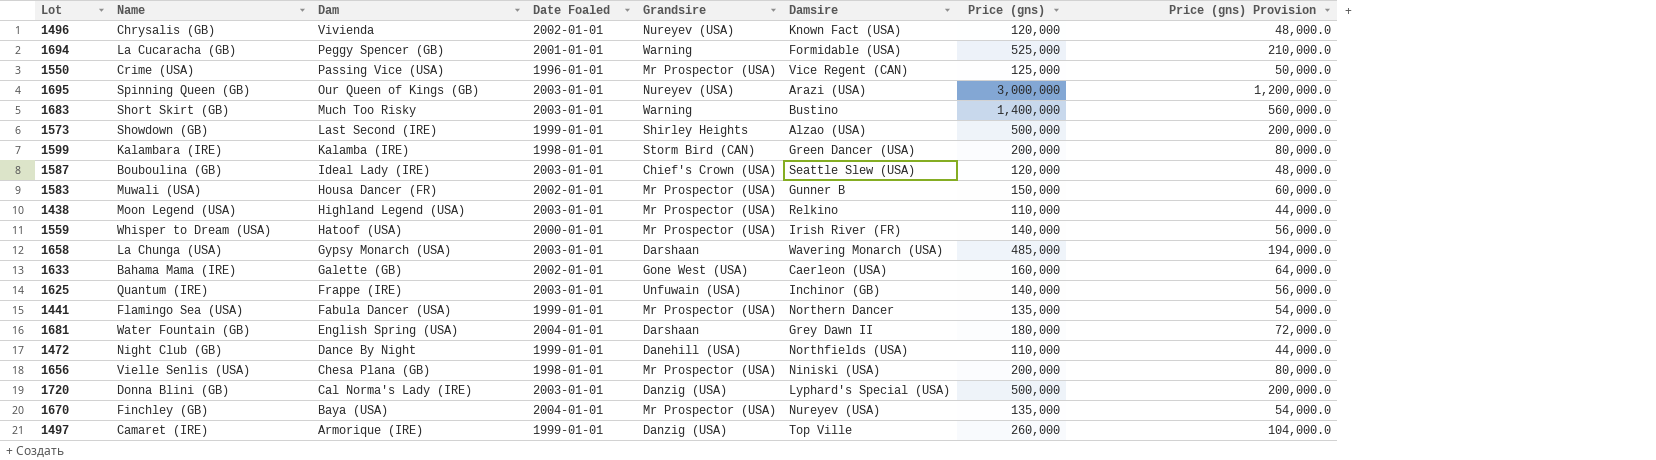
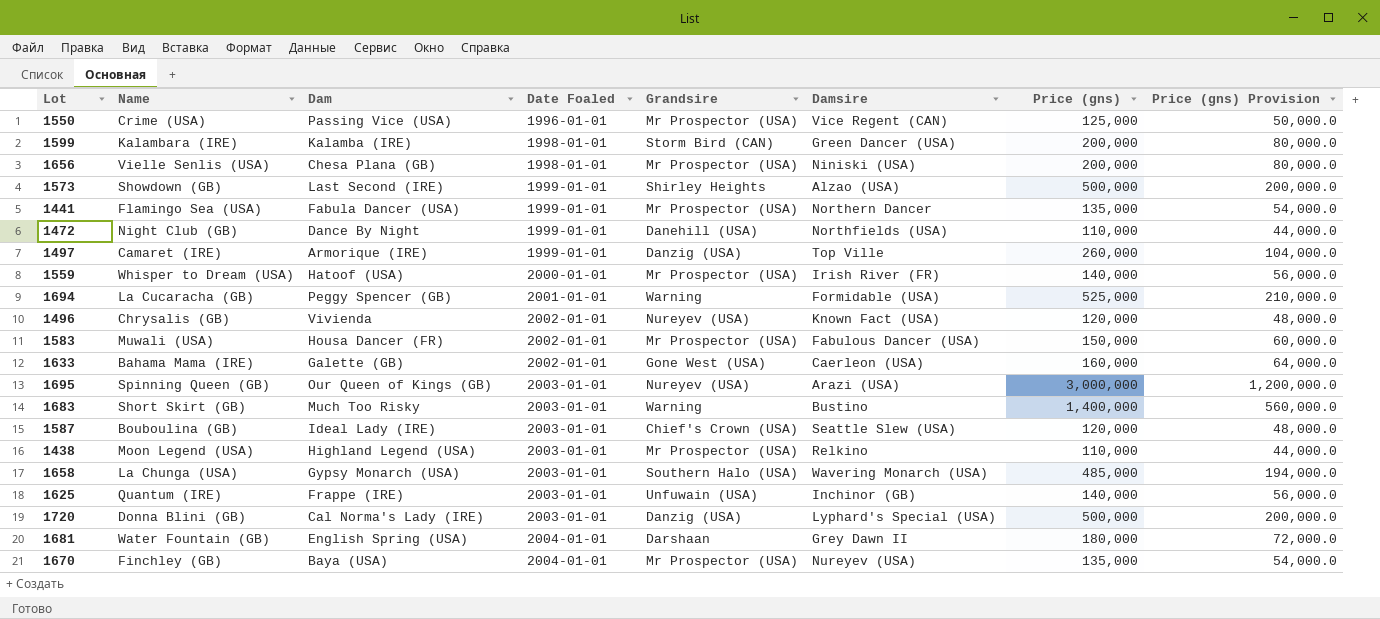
row order: Dam descending -> Date Foaled ascending
1583 | Damsire: Gunner B -> Fabulous Dancer (USA)
1658 | Grandsire: Darshaan -> Southern Halo (USA)

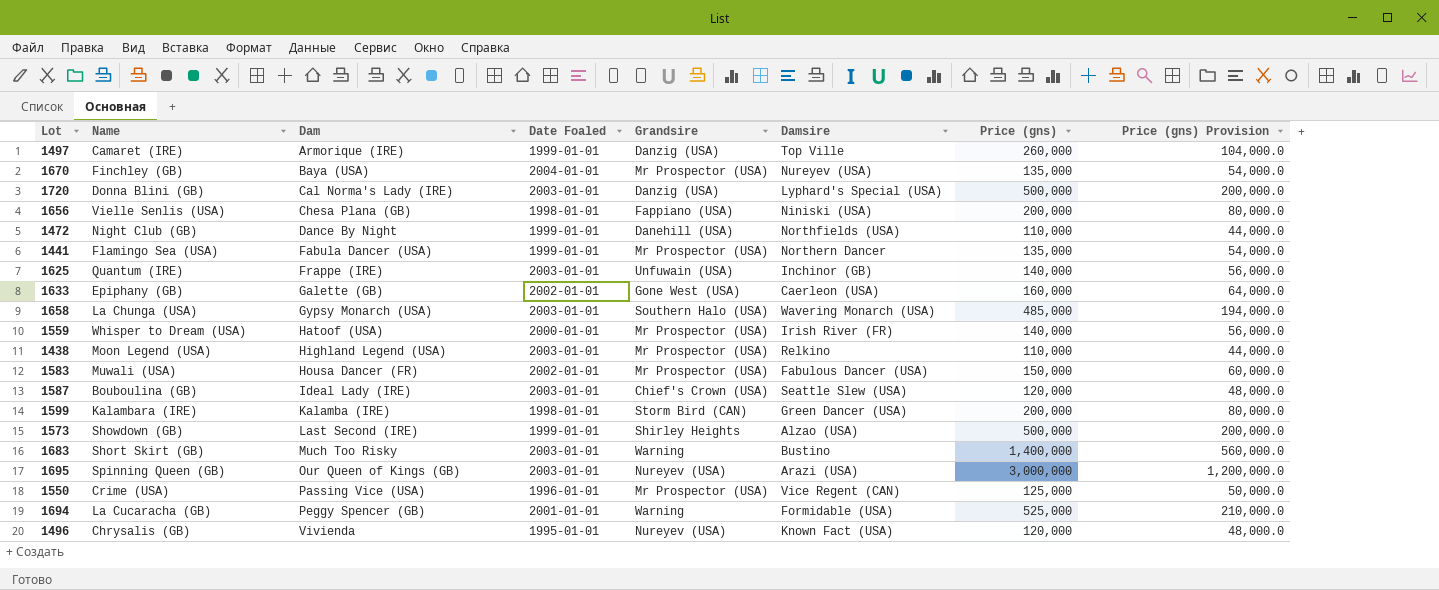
row order: Date Foaled ascending -> Dam ascending
row 1681: Water Fountain (GB) | English Spring (USA) | 2004-01-01 | Darshaan | Grey Dawn II | 180,000 | 72,000.0 -> none
1656 | Grandsire: Mr Prospector (USA) -> Fappiano (USA)
1633 | Name: Bahama Mama (IRE) -> Epiphany (GB)
1496 | Date Foaled: 2002-01-01 -> 1995-01-01

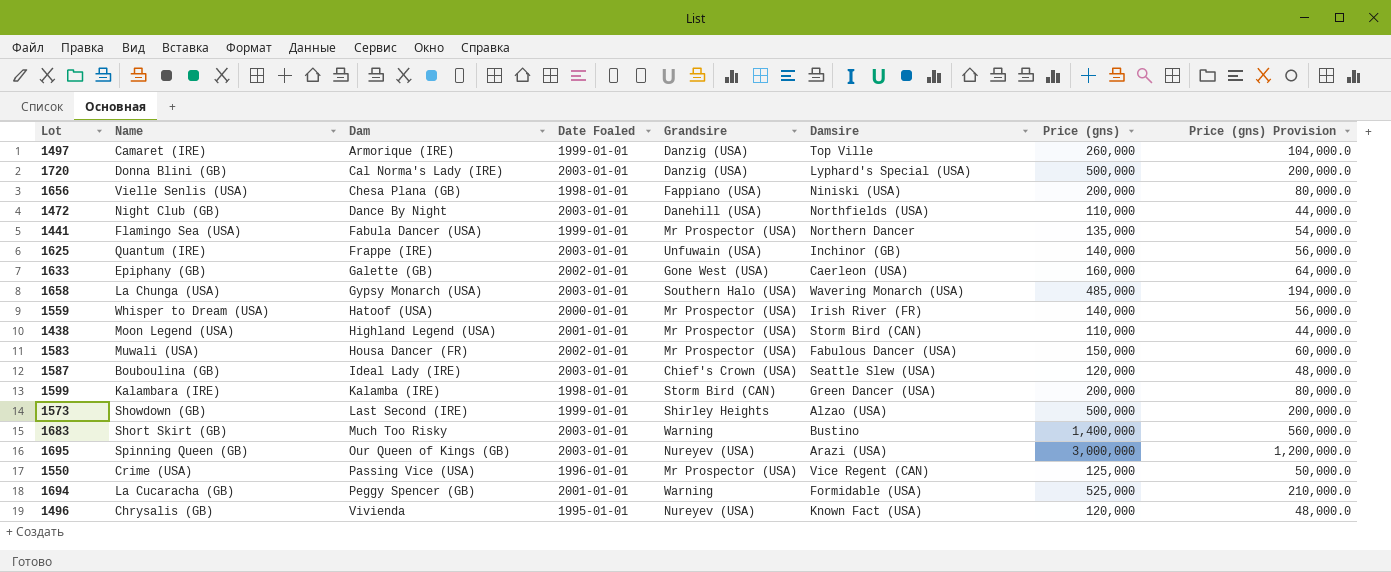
row 1670: Finchley (GB) | Baya (USA) | 2004-01-01 | Mr Prospector (USA) | Nureyev (USA) | 135,000 | 54,000.0 -> none
1472 | Date Foaled: 1999-01-01 -> 2003-01-01
1438 | Date Foaled: 2003-01-01 -> 2001-01-01
1438 | Damsire: Relkino -> Storm Bird (CAN)

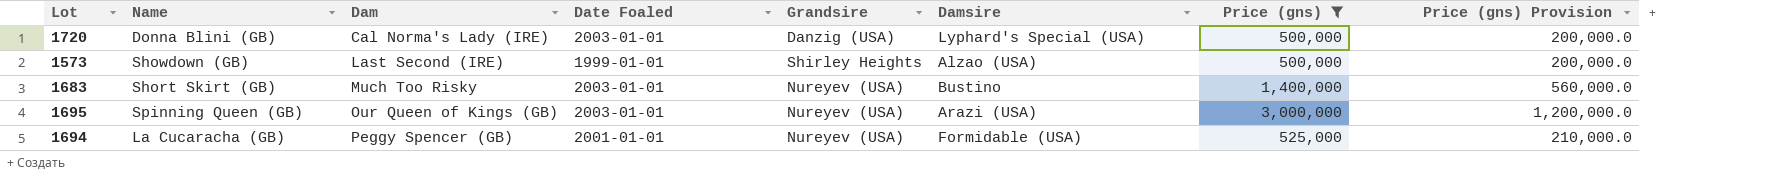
filter: none -> Price (gns) >= 500,000
1683 | Grandsire: Warning -> Nureyev (USA)
1694 | Grandsire: Warning -> Nureyev (USA)

